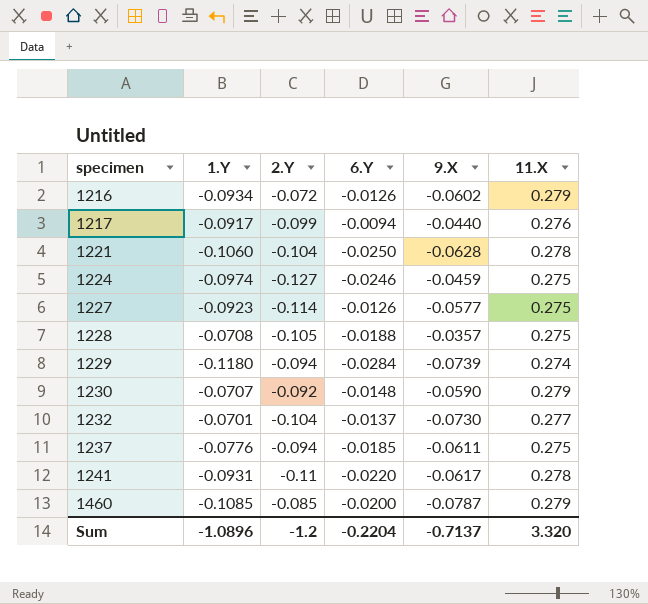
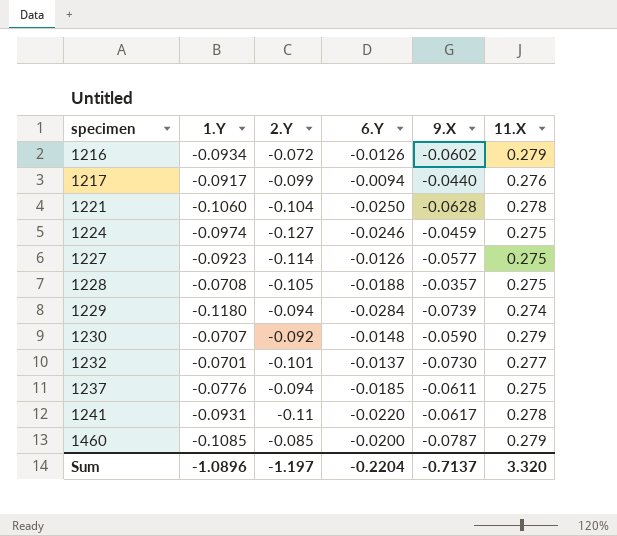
1232 | 2.Y: -0.104 -> -0.101
Sum | 2.Y: -1.2 -> -1.197

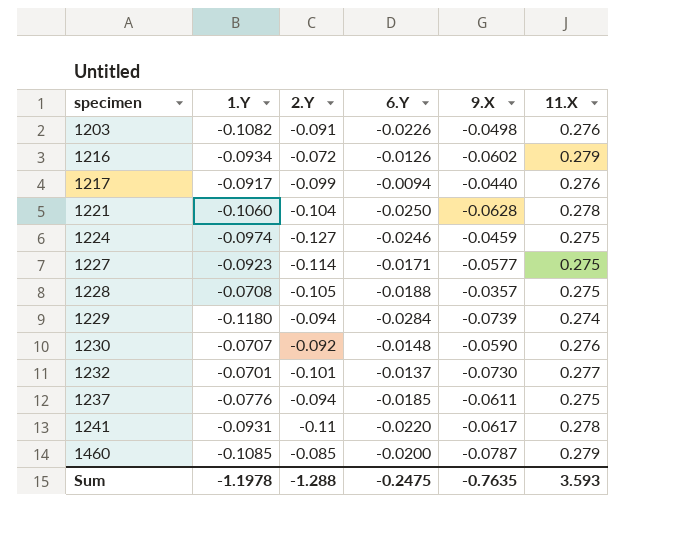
row 1203: none -> -0.1082 | -0.091 | -0.0226 | -0.0498 | 0.276
1227 | 6.Y: -0.0126 -> -0.0171
1230 | 11.X: 0.279 -> 0.276
Sum | 1.Y: -1.0896 -> -1.1978
Sum | 2.Y: -1.197 -> -1.288
Sum | 6.Y: -0.2204 -> -0.2475
Sum | 9.X: -0.7137 -> -0.7635
Sum | 11.X: 3.320 -> 3.593

